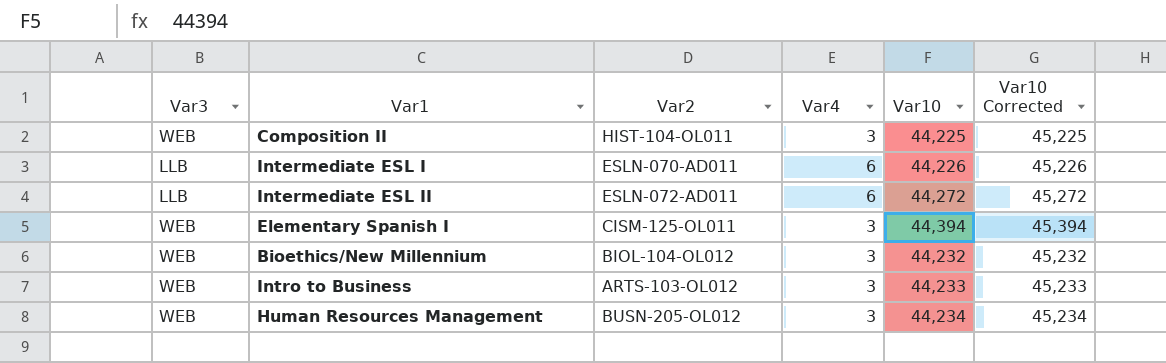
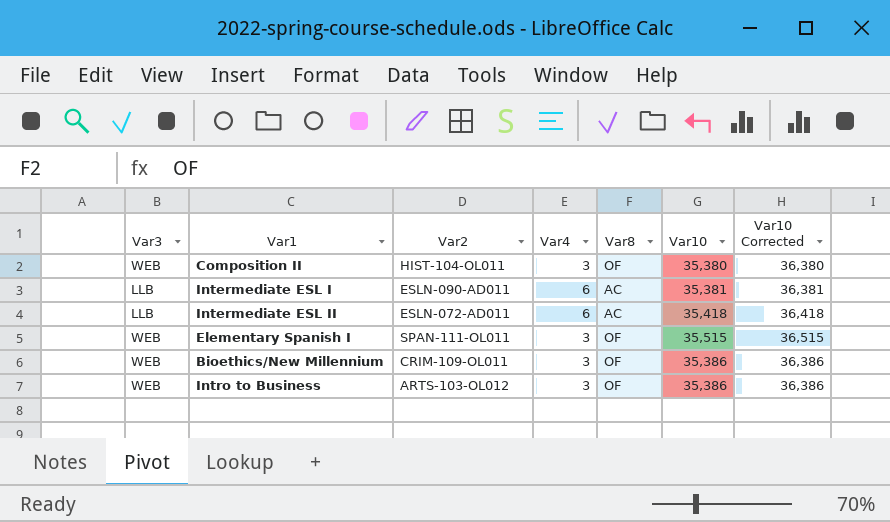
column Var8 | position: none -> 5
row Human Resources Management: WEB | BUSN-205-OL012 | 3 | 44,234 | 45,234 -> none
Composition II | Var10: 44,225 -> 35,380
Composition II | Var10 Corrected: 45,225 -> 36,380
Intermediate ESL I | Var2: ESLN-070-AD011 -> ESLN-090-AD011
Intermediate ESL I | Var10: 44,226 -> 35,381
Intermediate ESL I | Var10 Corrected: 45,226 -> 36,381
Intermediate ESL II | Var10: 44,272 -> 35,418
Intermediate ESL II | Var10 Corrected: 45,272 -> 36,418
Elementary Spanish I | Var2: CISM-125-OL011 -> SPAN-111-OL011
Elementary Spanish I | Var10: 44,394 -> 35,515
Elementary Spanish I | Var10 Corrected: 45,394 -> 36,515
Bioethics/New Millennium | Var2: BIOL-104-OL012 -> CRIM-109-OL011
Bioethics/New Millennium | Var10: 44,232 -> 35,386
Bioethics/New Millennium | Var10 Corrected: 45,232 -> 36,386
Intro to Business | Var10: 44,233 -> 35,386
Intro to Business | Var10 Corrected: 45,233 -> 36,386

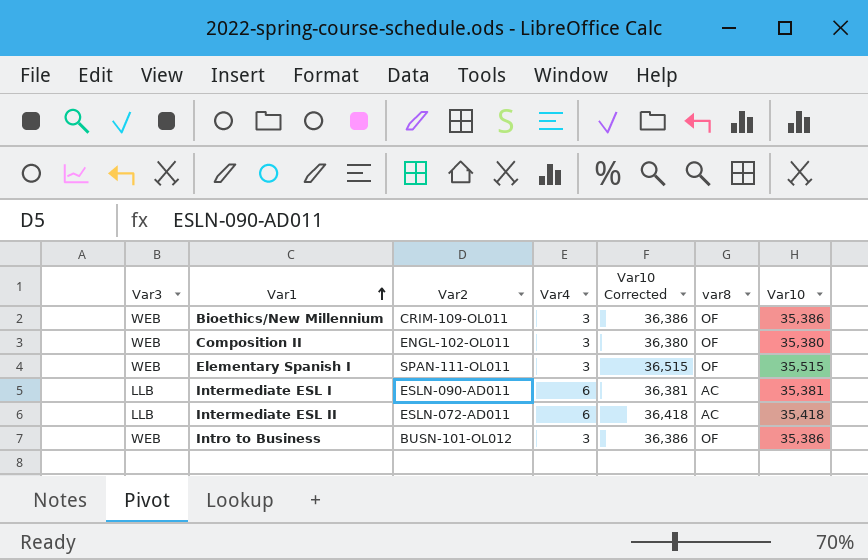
row order: none -> Var1 ascending
column Var10 Corrected | position: 7 -> 5
column name: Var8 -> var8
Composition II | Var2: HIST-104-OL011 -> ENGL-102-OL011
Intro to Business | Var2: ARTS-103-OL012 -> BUSN-101-OL012

